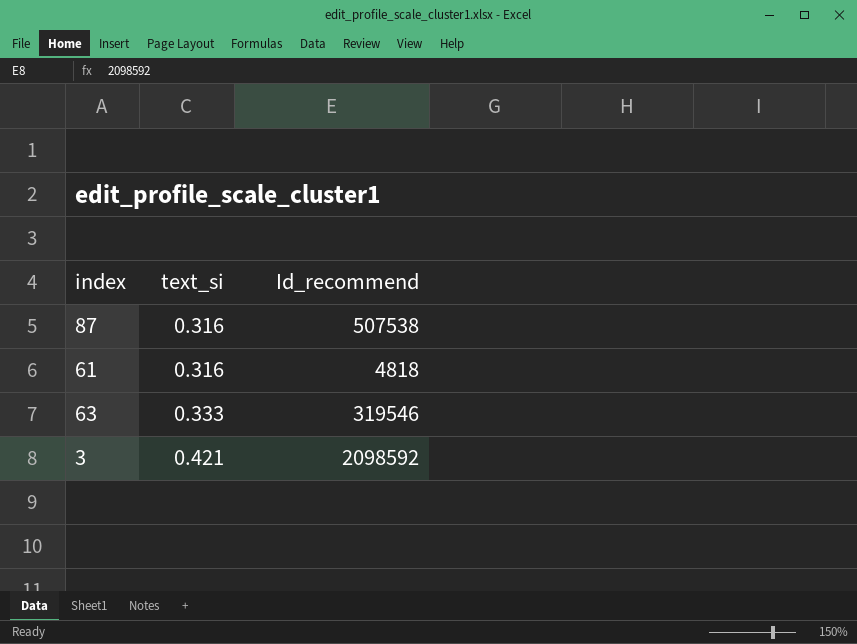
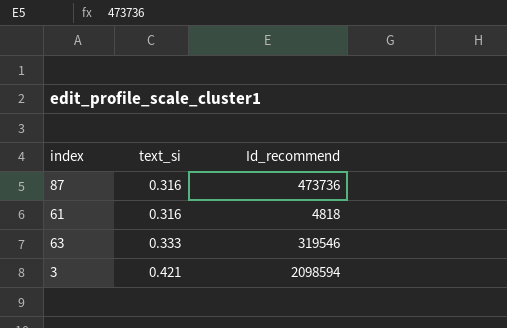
87 | Id_recommend: 507538 -> 473736
3 | Id_recommend: 2098592 -> 2098594

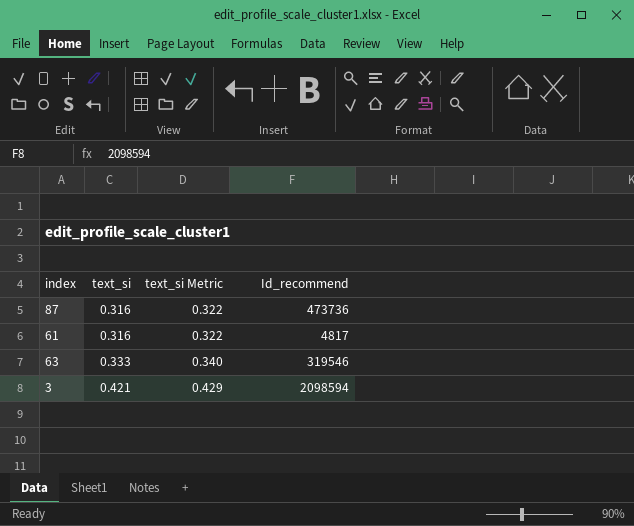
column text_si Metric | formula: none -> [text_si] * 1.02
61 | Id_recommend: 4818 -> 4817

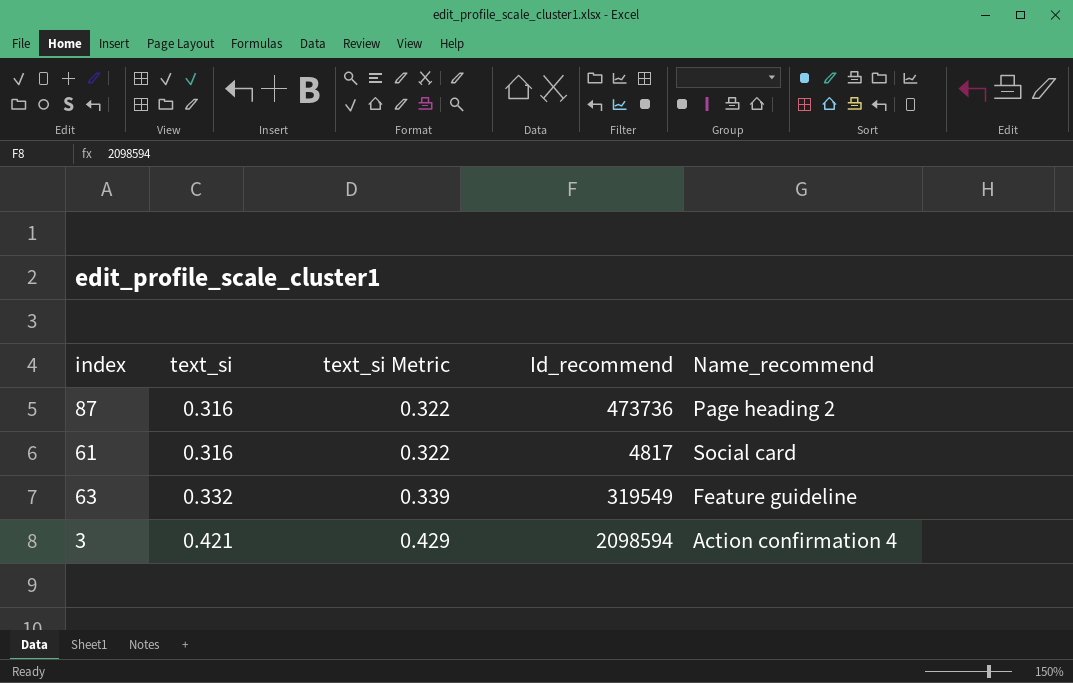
column Name_recommend | position: none -> 5
63 | text_si: 0.333 -> 0.332
63 | text_si Metric: 0.340 -> 0.339
63 | Id_recommend: 319546 -> 319549

